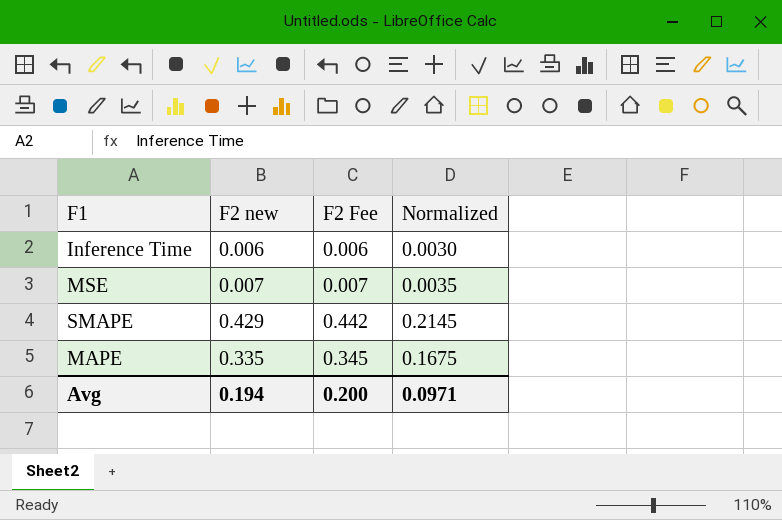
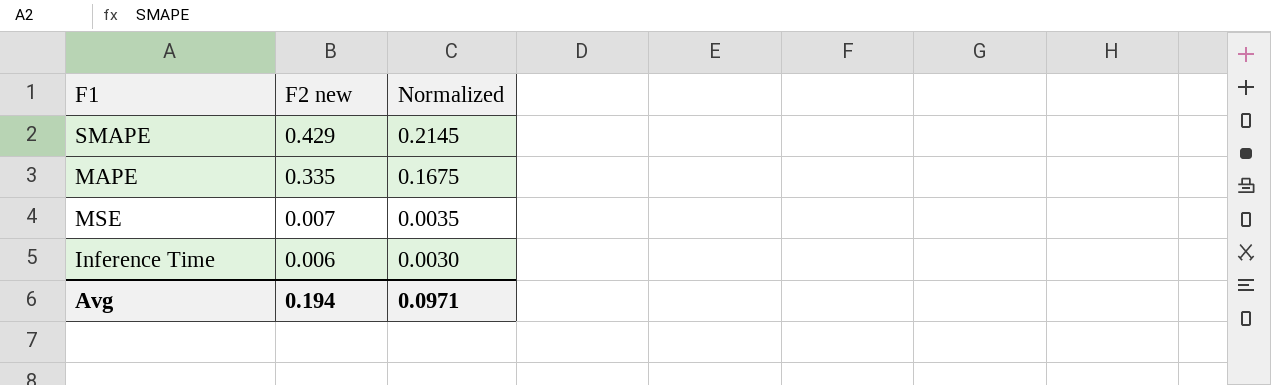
row order: none -> F2 new descending
column F2 Fee | formula: [F2 new] * 1.03 -> none

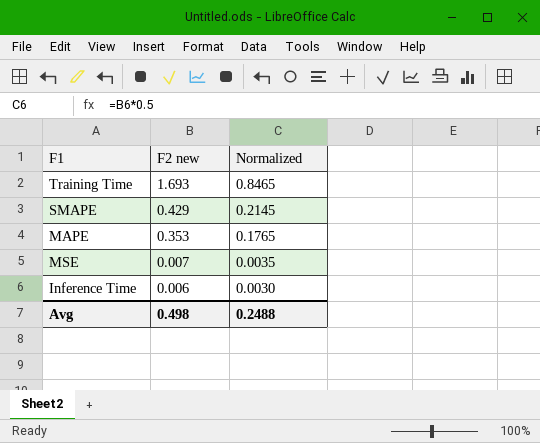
row Training Time: none -> 1.693 | 0.8465
MAPE | F2 new: 0.335 -> 0.353
MAPE | Normalized: 0.1675 -> 0.1765
Avg | F2 new: 0.194 -> 0.498
Avg | Normalized: 0.0971 -> 0.2488

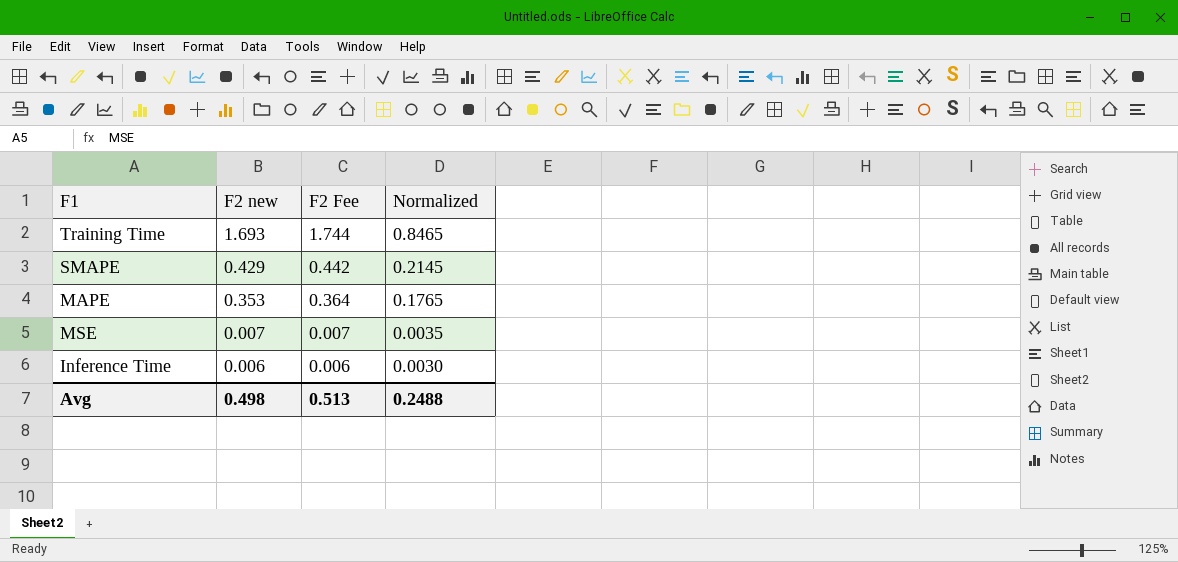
column F2 Fee | formula: none -> [F2 new] * 1.03

